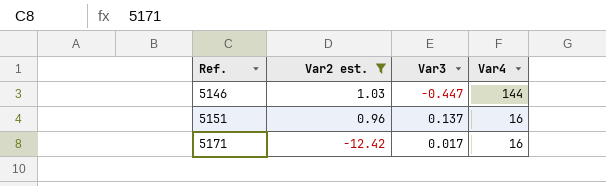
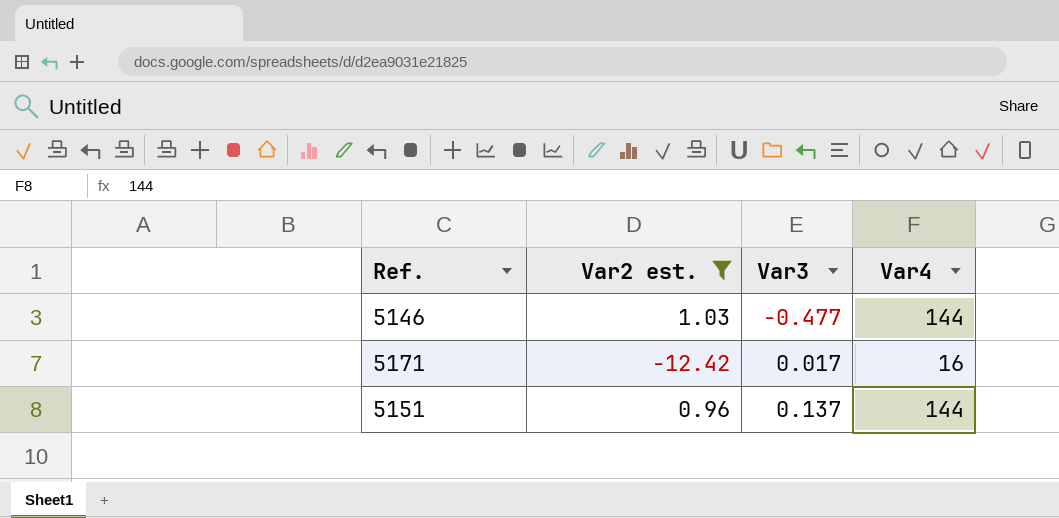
row order: Ref. ascending -> Var3 ascending
5146 | Var3: -0.447 -> -0.477
5151 | Var4: 16 -> 144

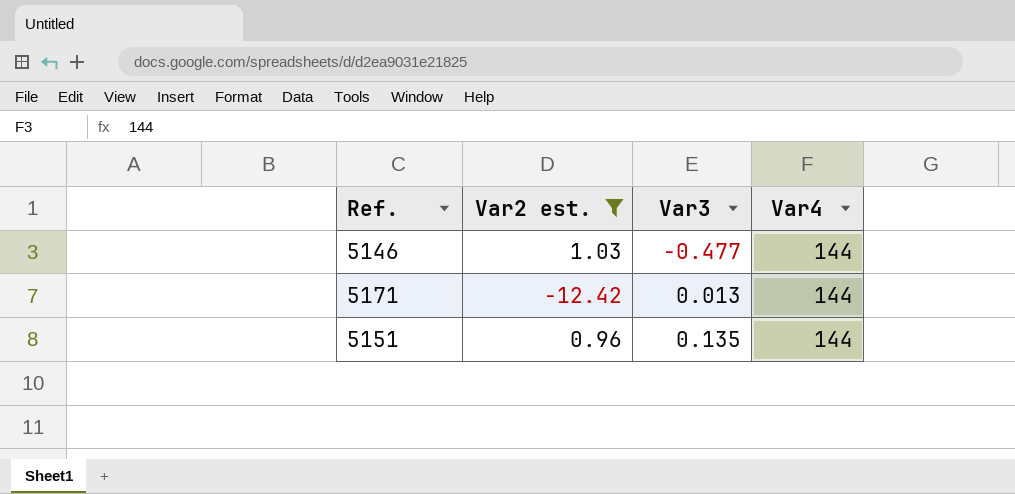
5171 | Var3: 0.017 -> 0.013
5171 | Var4: 16 -> 144
5151 | Var3: 0.137 -> 0.135

